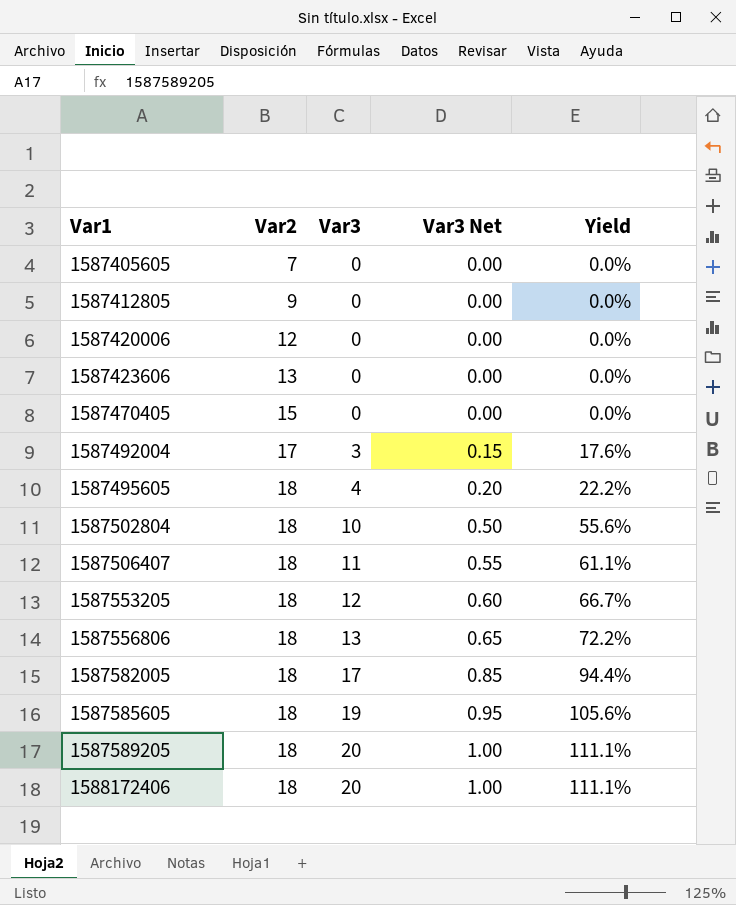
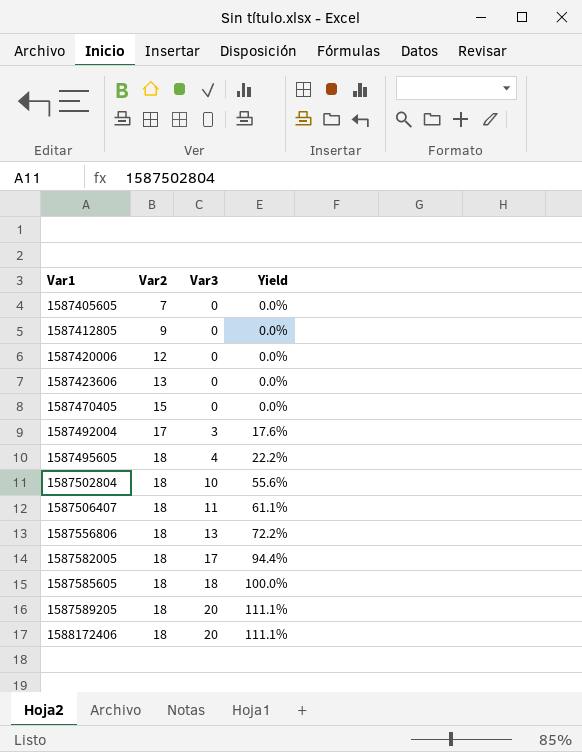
column Var3 Net | formula: [Var3] * 0.05 -> none
row 1587553205: 18 | 12 | 0.60 | 66.7% -> none
1587585605 | Var3: 19 -> 18
1587585605 | Yield: 105.6% -> 100.0%

